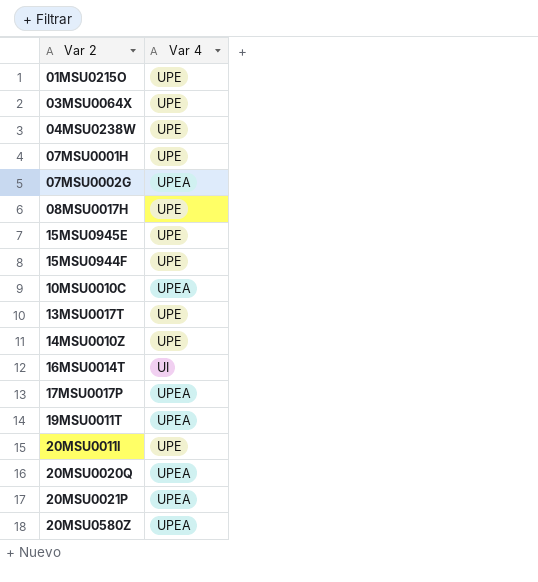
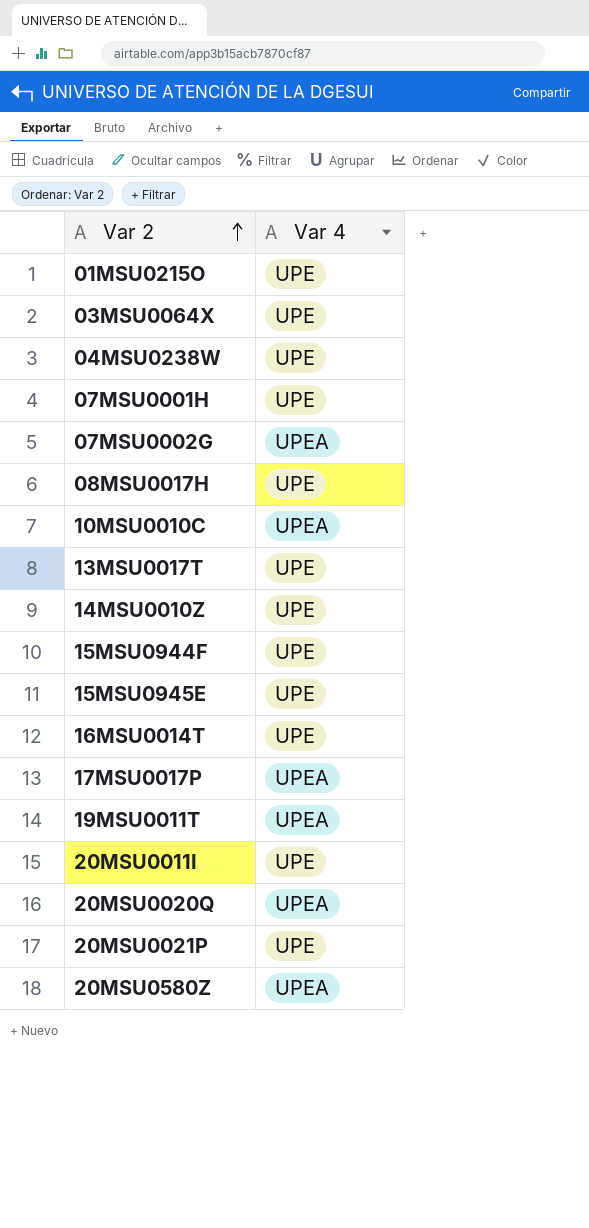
row order: none -> Var 2 ascending
16MSU0014T | Var 4: UI -> UPE
20MSU0021P | Var 4: UPEA -> UPE

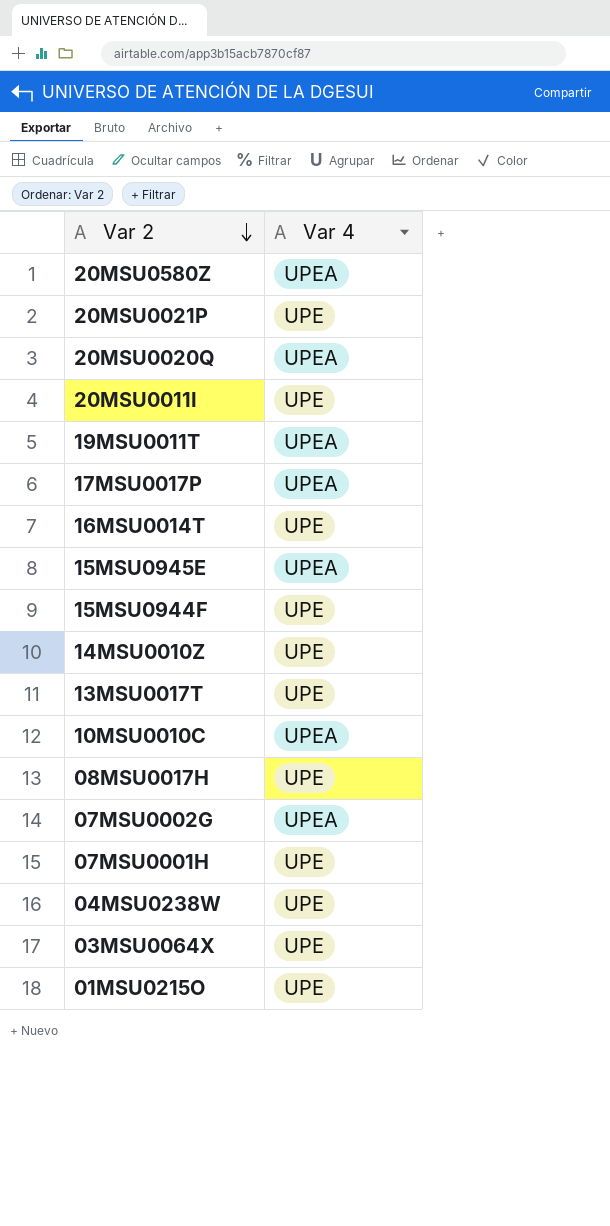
row order: Var 2 ascending -> Var 2 descending
15MSU0945E | Var 4: UPE -> UPEA

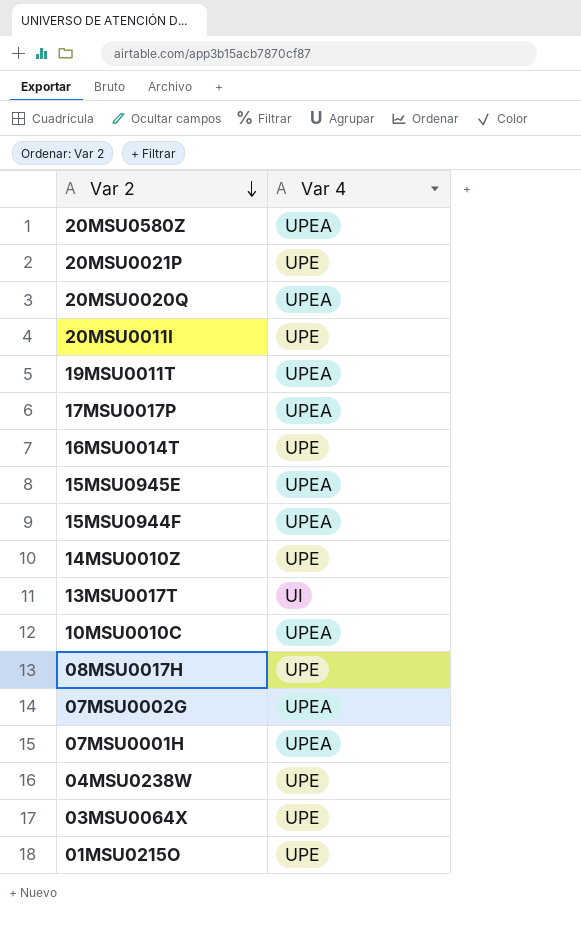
15MSU0944F | Var 4: UPE -> UPEA
13MSU0017T | Var 4: UPE -> UI
07MSU0001H | Var 4: UPE -> UPEA

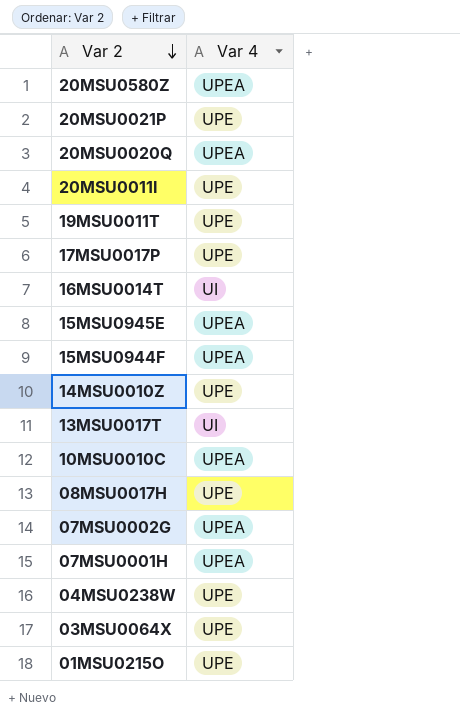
19MSU0011T | Var 4: UPEA -> UPE
17MSU0017P | Var 4: UPEA -> UPE
16MSU0014T | Var 4: UPE -> UI

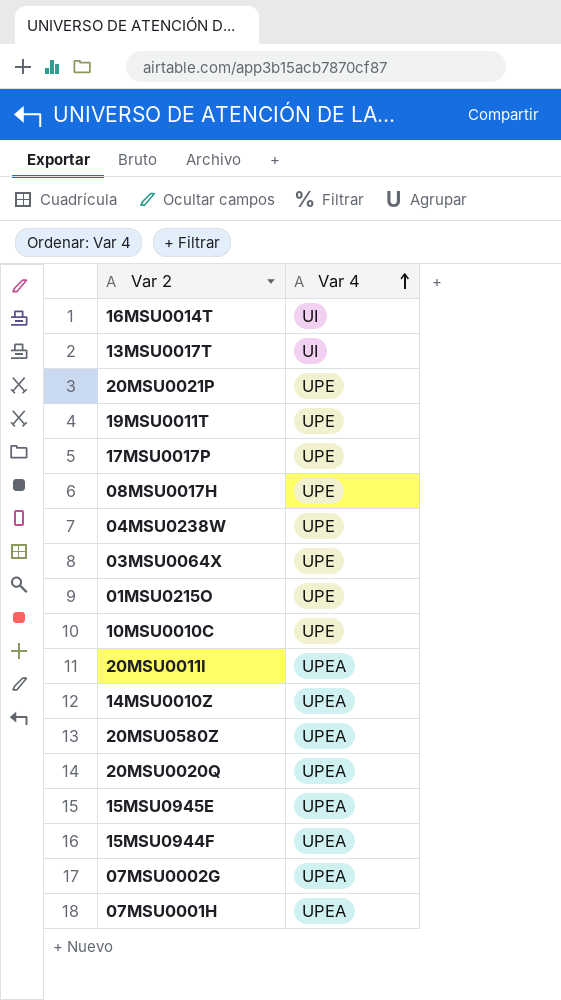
row order: Var 2 descending -> Var 4 ascending
10MSU0010C | Var 4: UPEA -> UPE
20MSU0011I | Var 4: UPE -> UPEA
14MSU0010Z | Var 4: UPE -> UPEA

